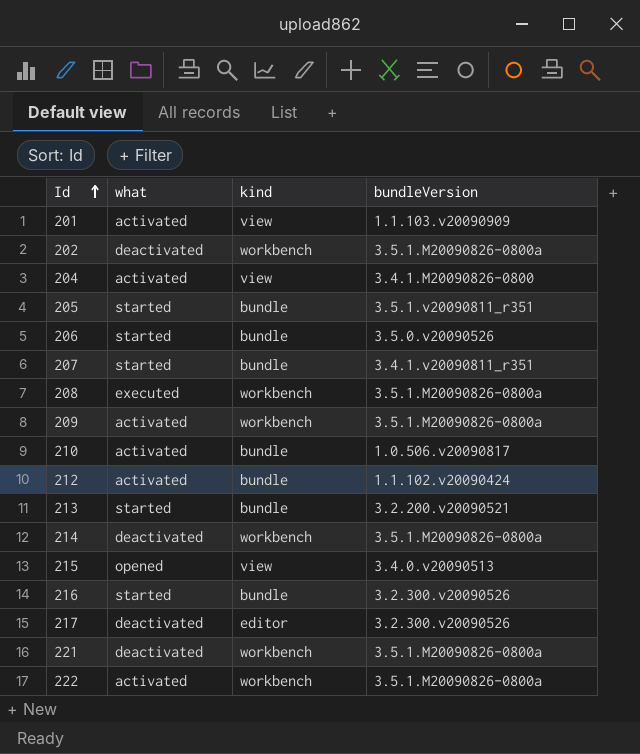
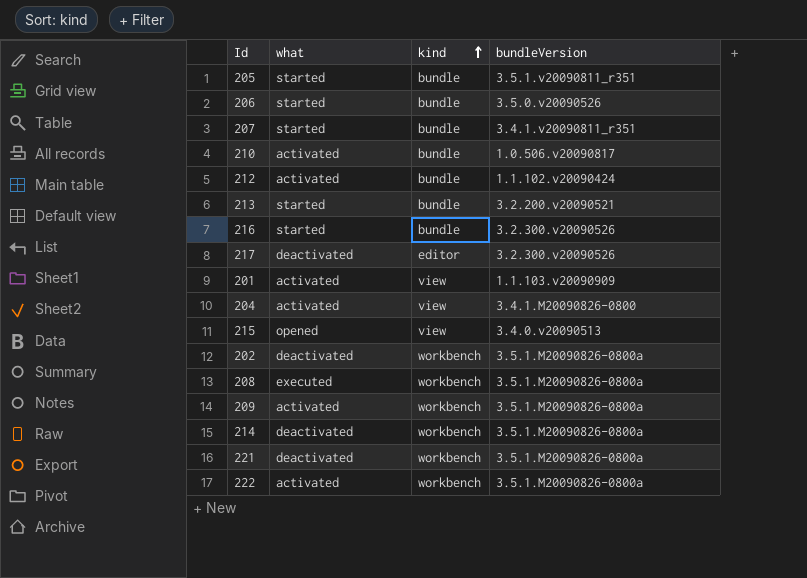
row order: Id ascending -> kind ascending

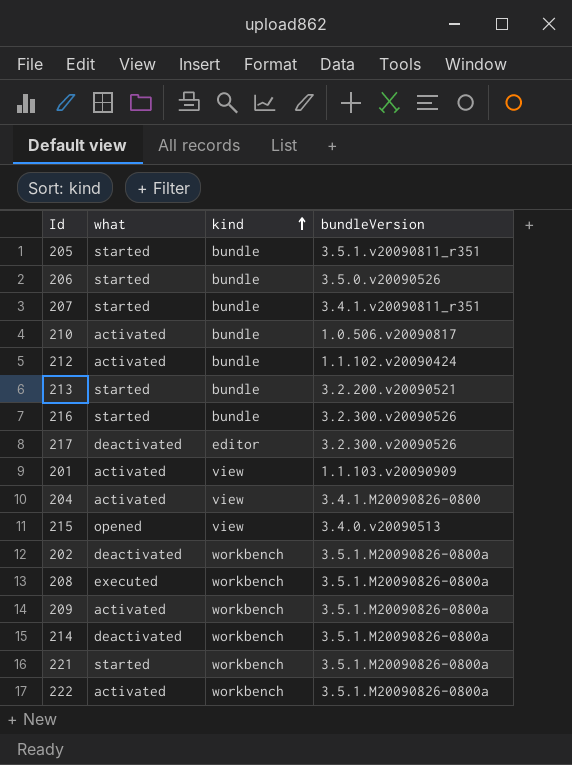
221 | what: deactivated -> started

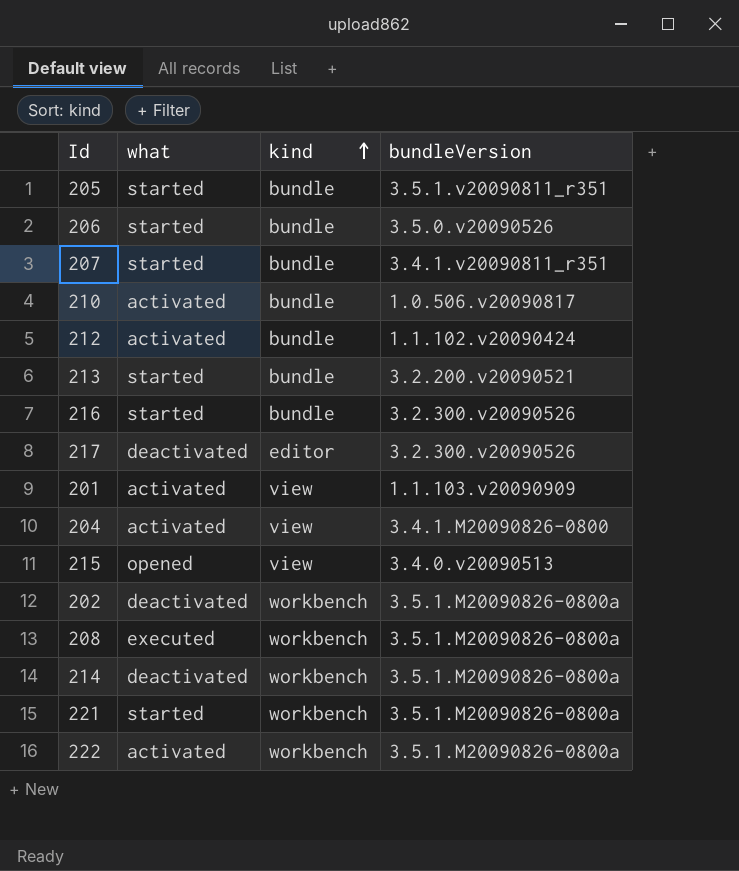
row 209: activated | workbench | 3.5.1.M20090826-0800a -> none

